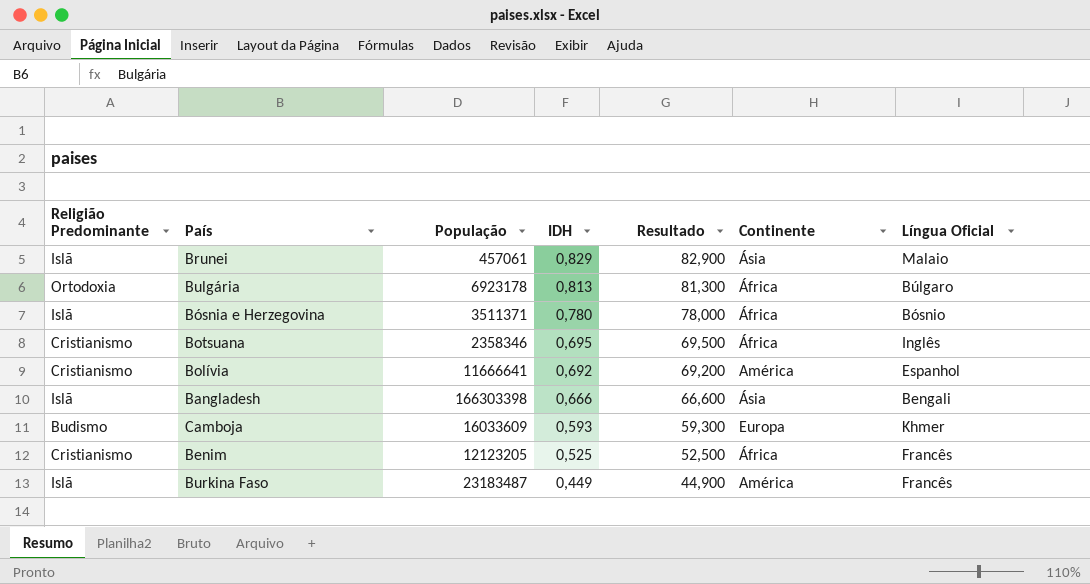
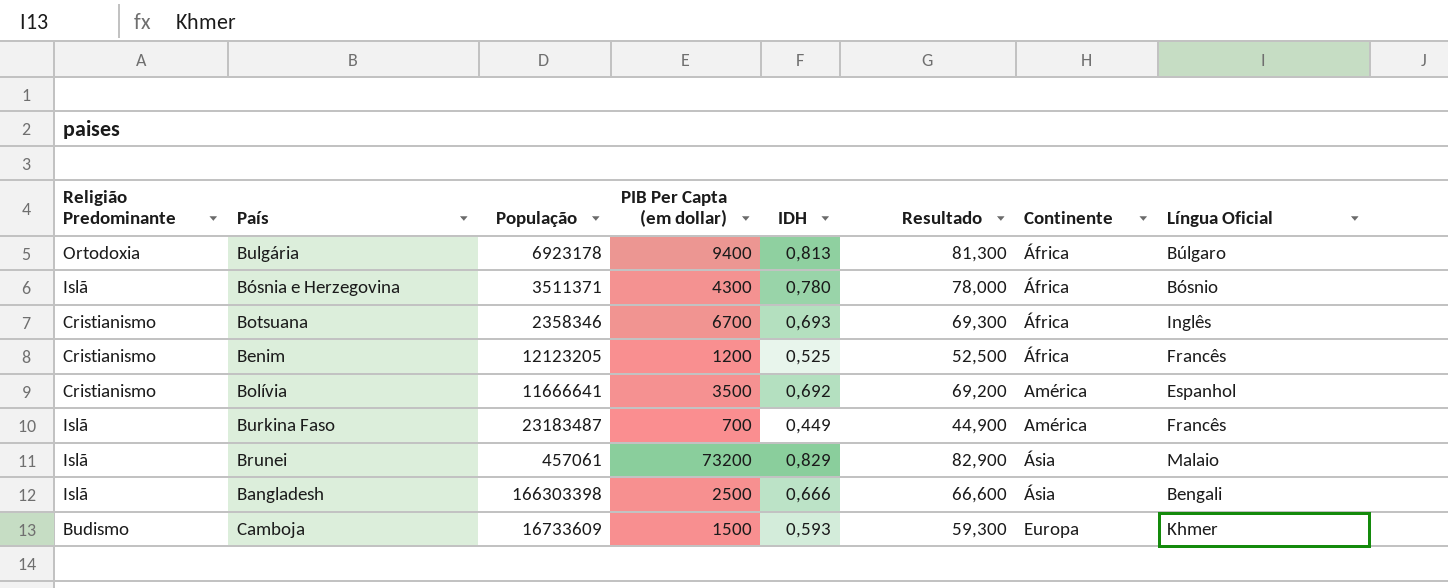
row order: IDH descending -> Continente ascending
column PIB Per Capta (em dollar) | position: none -> 4
Botsuana | IDH: 0,695 -> 0,693
Botsuana | Resultado: 69,500 -> 69,300
Camboja | População: 16033609 -> 16733609

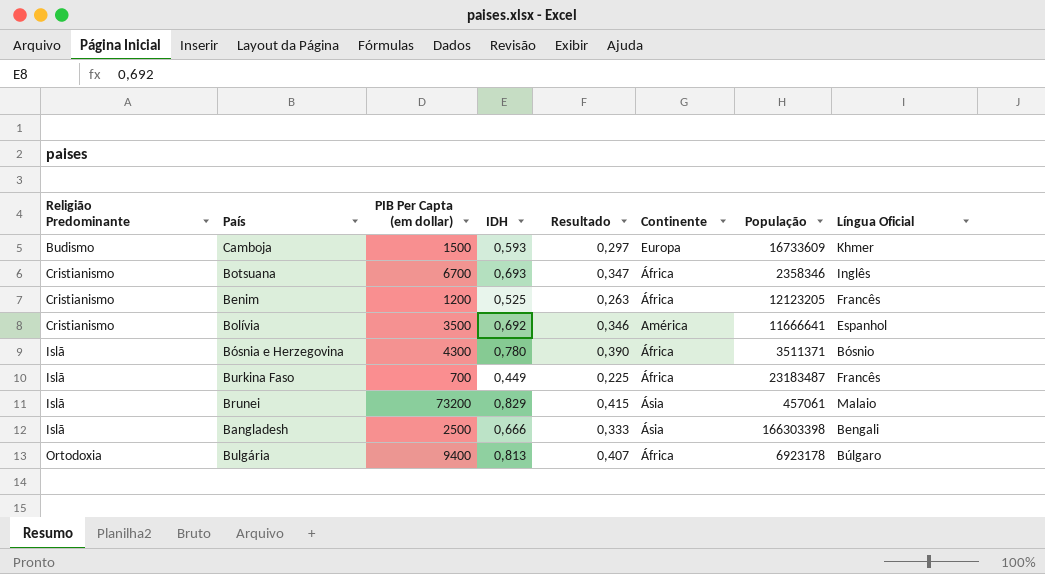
row order: Continente ascending -> Religião Predominante ascending
column Resultado | formula: [IDH] * 100 -> [IDH] * 0,5
column População | position: 3 -> 7
Burkina Faso | Continente: América -> África

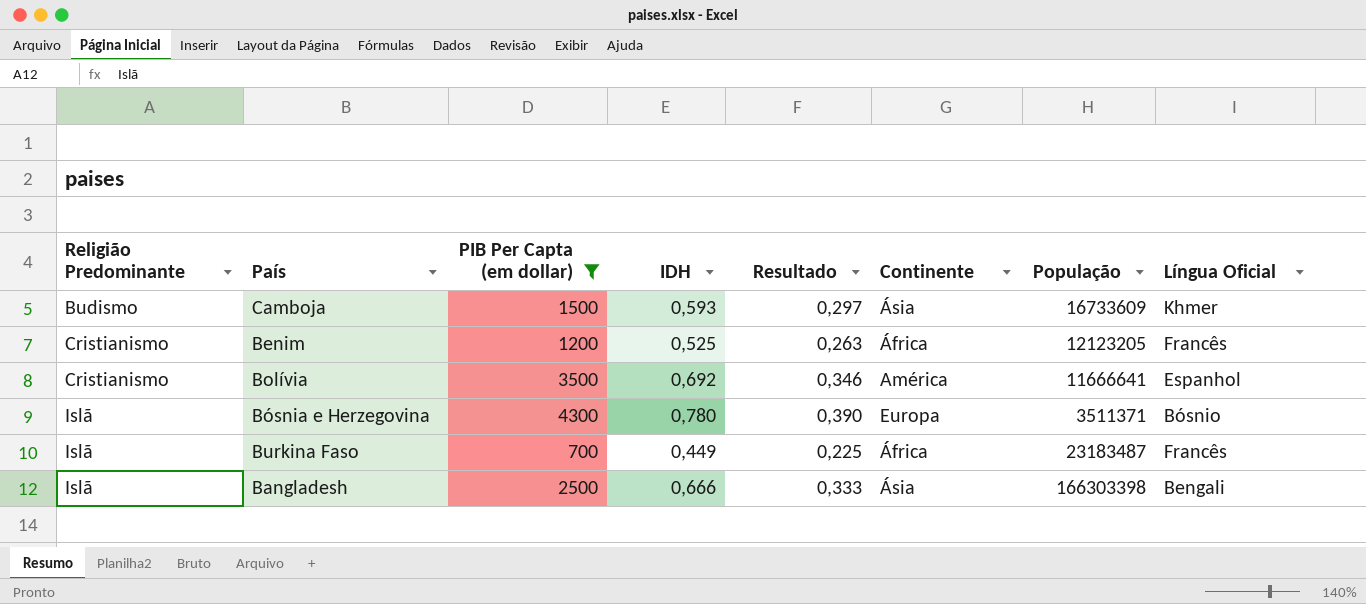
filter: none -> PIB Per Capta (em dollar) <= 4300
Camboja | Continente: Europa -> Ásia
Bósnia e Herzegovina | Continente: África -> Europa

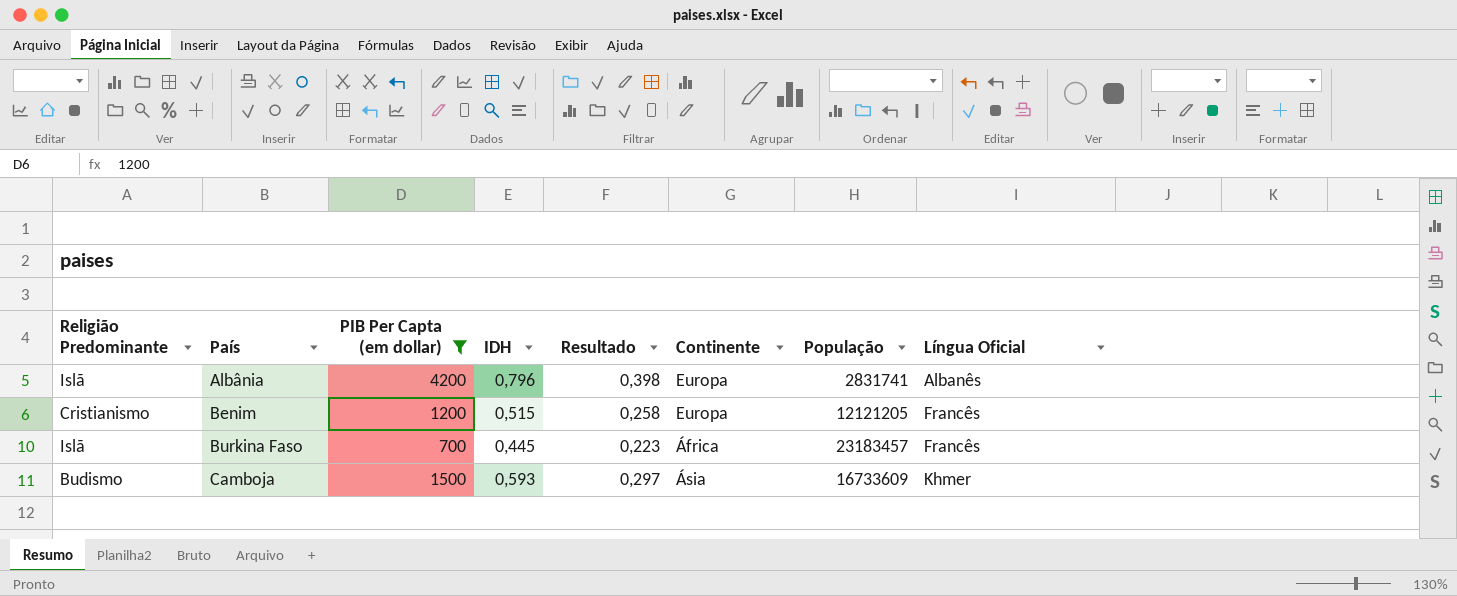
row order: Religião Predominante ascending -> País ascending
row Bolívia: Cristianismo | 3500 | 0,692 | 0,346 | América | 11666641 | Espanhol -> none
row Bósnia e Herzegovina: Islã | 4300 | 0,780 | 0,390 | Europa | 3511371 | Bósnio -> none
row Bangladesh: Islã | 2500 | 0,666 | 0,333 | Ásia | 166303398 | Bengali -> none
row Albânia: none -> Islã | 4200 | 0,796 | 0,398 | Europa | 2831741 | Albanês
Benim | IDH: 0,525 -> 0,515
Benim | Resultado: 0,263 -> 0,258
Benim | Continente: África -> Europa
Benim | População: 12123205 -> 12121205
Burkina Faso | IDH: 0,449 -> 0,445
Burkina Faso | Resultado: 0,225 -> 0,223
Burkina Faso | População: 23183487 -> 23183457

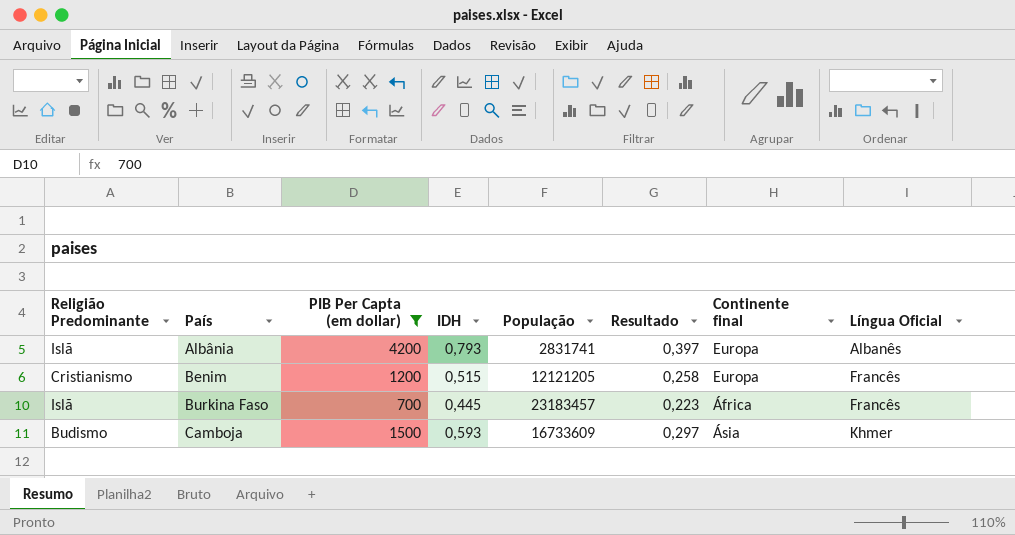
column População | position: 7 -> 5
column name: Continente -> Continente final
Albânia | IDH: 0,796 -> 0,793
Albânia | Resultado: 0,398 -> 0,397

